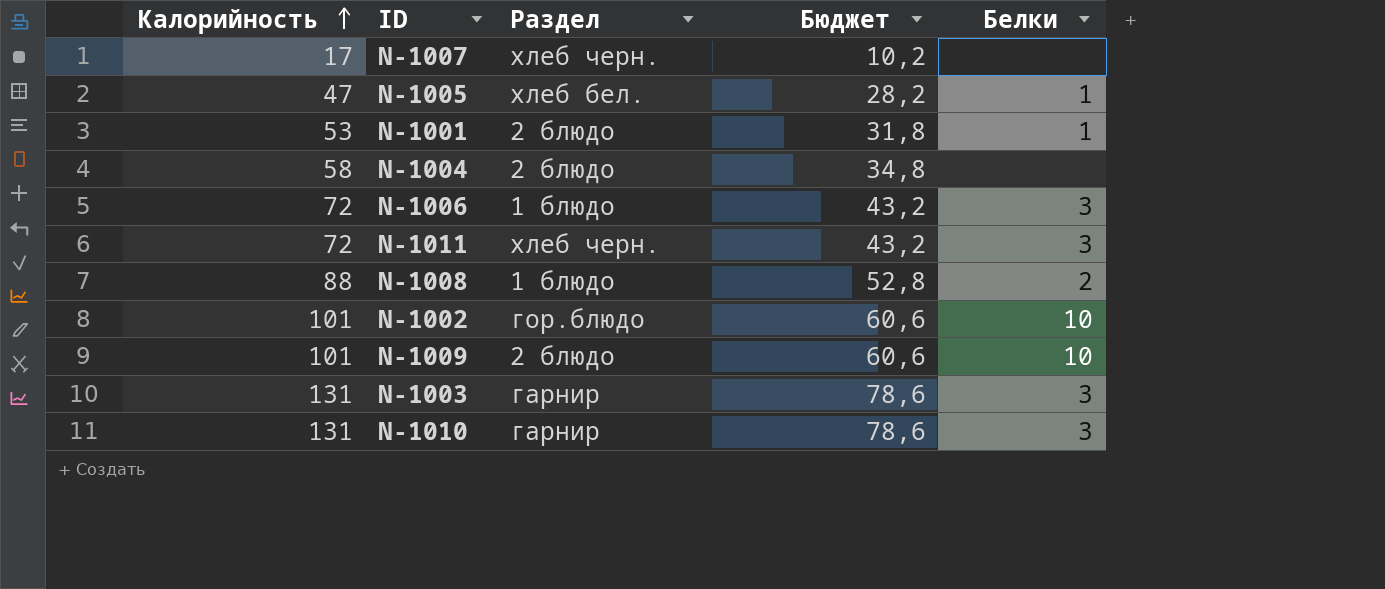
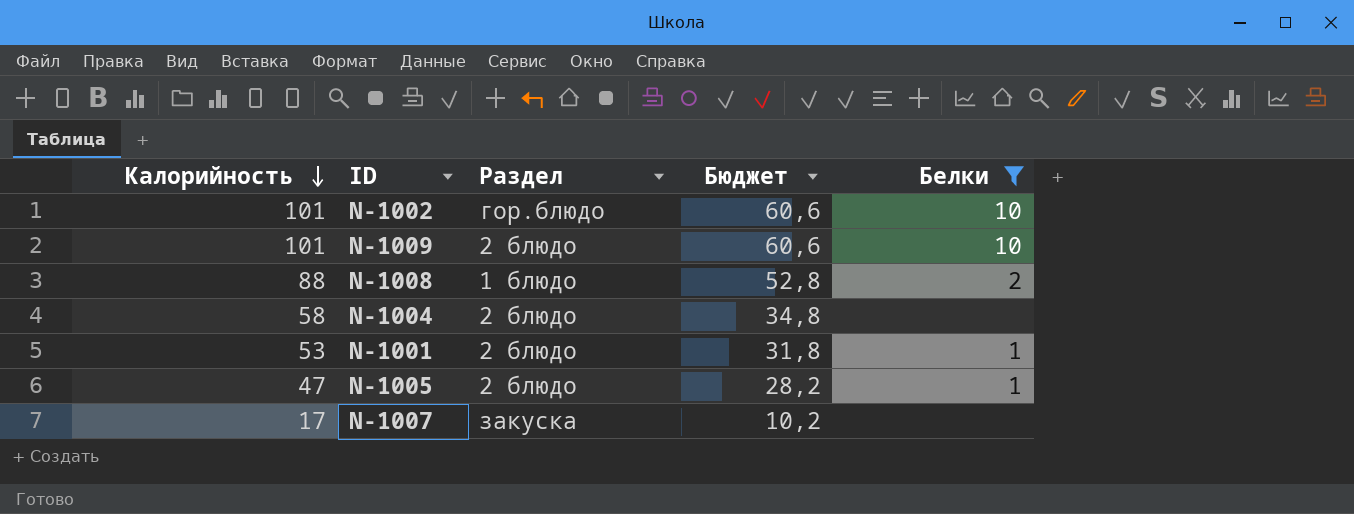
filter: none -> Белки != 3
row order: Калорийность ascending -> Калорийность descending
N-1005 | Раздел: хлеб бел. -> 2 блюдо
N-1007 | Раздел: хлеб черн. -> закуска

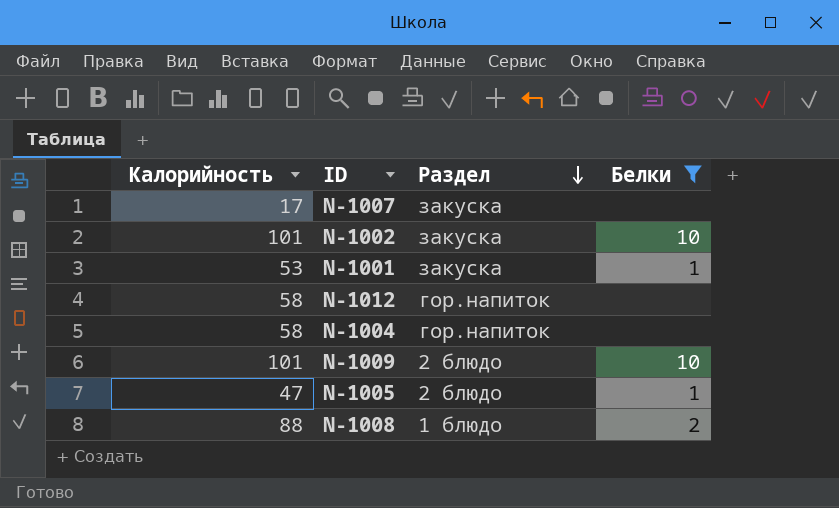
row order: Калорийность descending -> Раздел descending
column Бюджет | formula: [Калорийность] * 0,6 -> none
N-1002 | Раздел: гор.блюдо -> закуска
N-1001 | Раздел: 2 блюдо -> закуска
row N-1012: none -> 58 | гор.напиток | none
N-1004 | Раздел: 2 блюдо -> гор.напиток

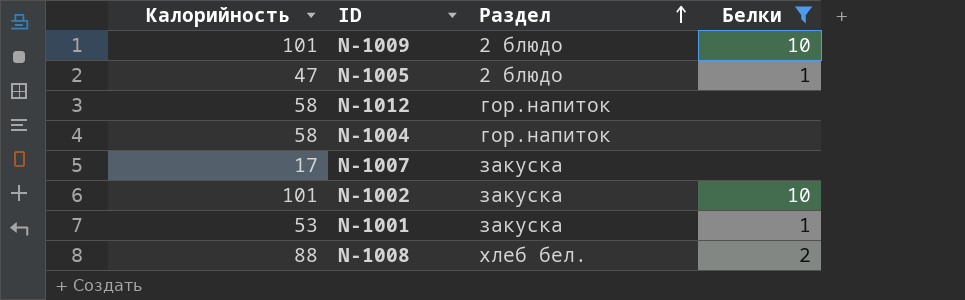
row order: Раздел descending -> Раздел ascending
N-1008 | Раздел: 1 блюдо -> хлеб бел.

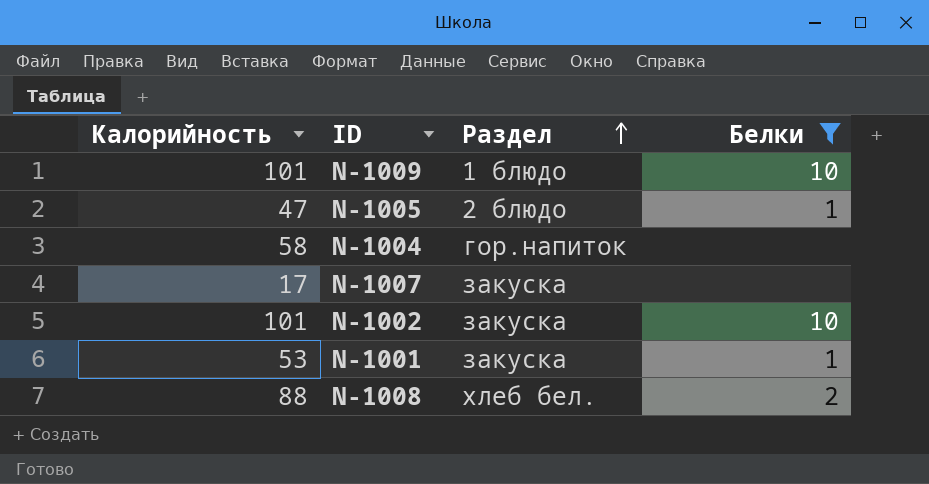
row N-1012: 58 | гор.напиток | none -> none
N-1009 | Раздел: 2 блюдо -> 1 блюдо

